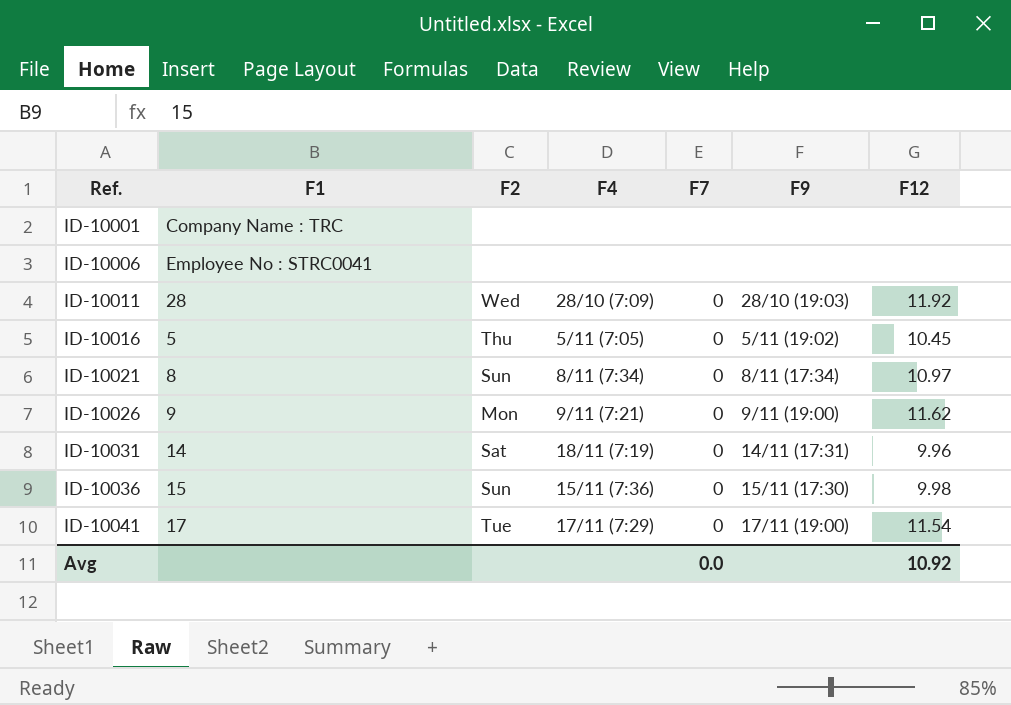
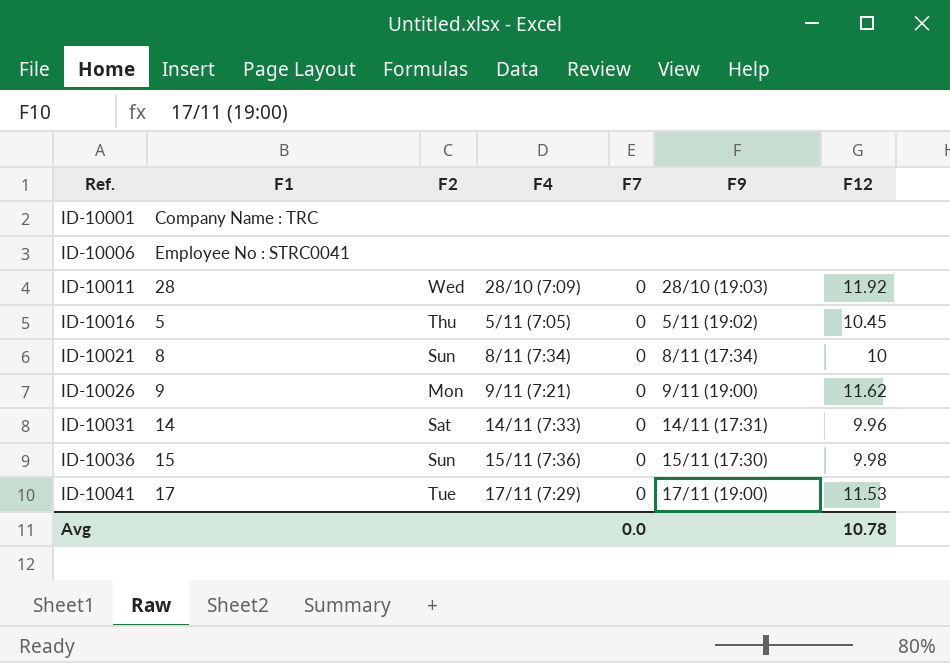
ID-10021 | F12: 10.97 -> 10
ID-10031 | F4: 18/11 (7:19) -> 14/11 (7:33)
ID-10041 | F12: 11.54 -> 11.53
Avg | F12: 10.92 -> 10.78

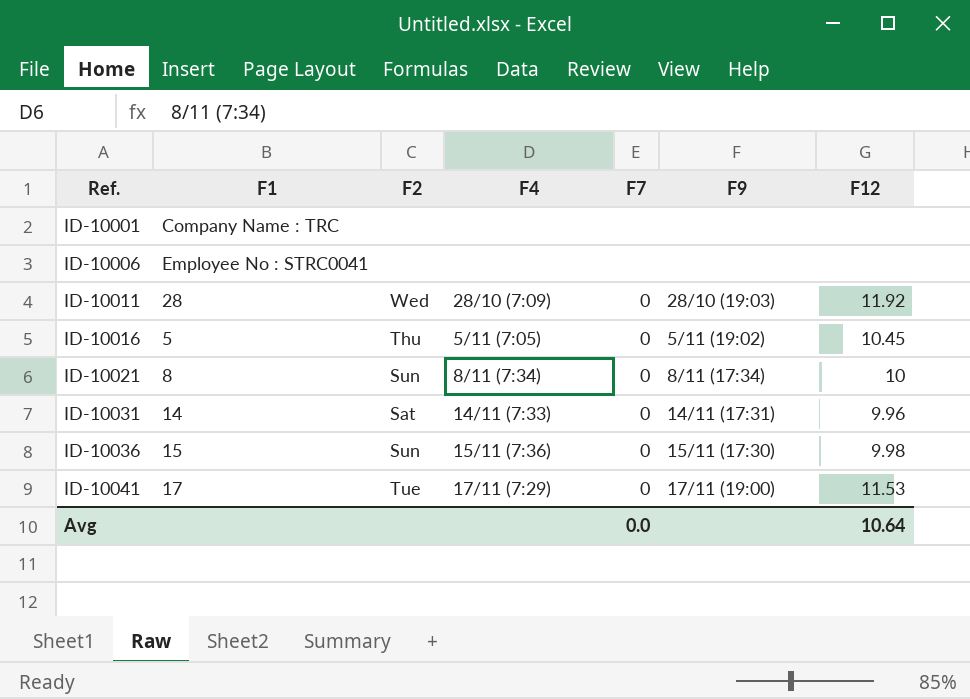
row ID-10026: 9 | Mon | 9/11 (7:21) | 0 | 9/11 (19:00) | 11.62 -> none
Avg | F12: 10.78 -> 10.64

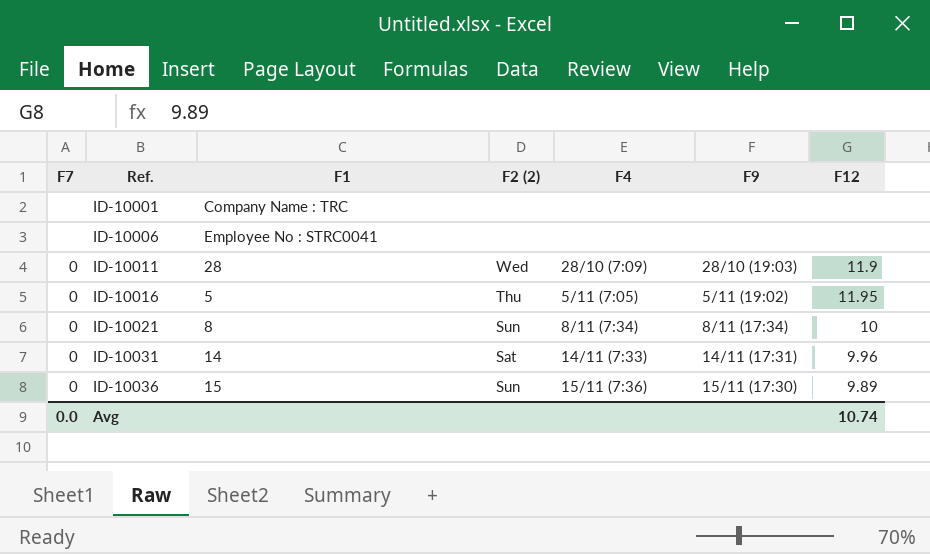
column F7 | position: 5 -> 1
column name: F2 -> F2 (2)
row ID-10041: 17 | Tue | 17/11 (7:29) | 0 | 17/11 (19:00) | 11.53 -> none
ID-10011 | F12: 11.92 -> 11.9
ID-10016 | F12: 10.45 -> 11.95
ID-10036 | F12: 9.98 -> 9.89
Avg | F12: 10.64 -> 10.74

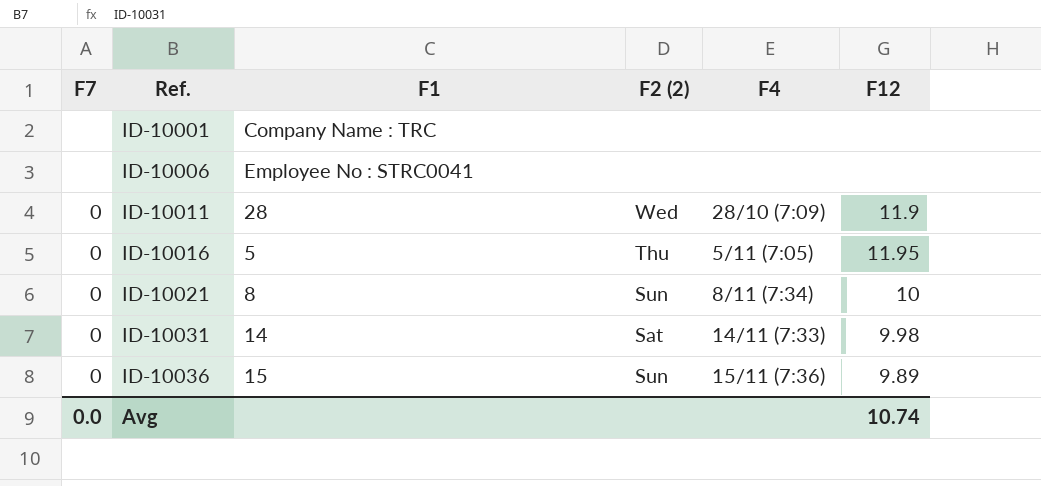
column F9 | position: 6 -> none
ID-10031 | F12: 9.96 -> 9.98

